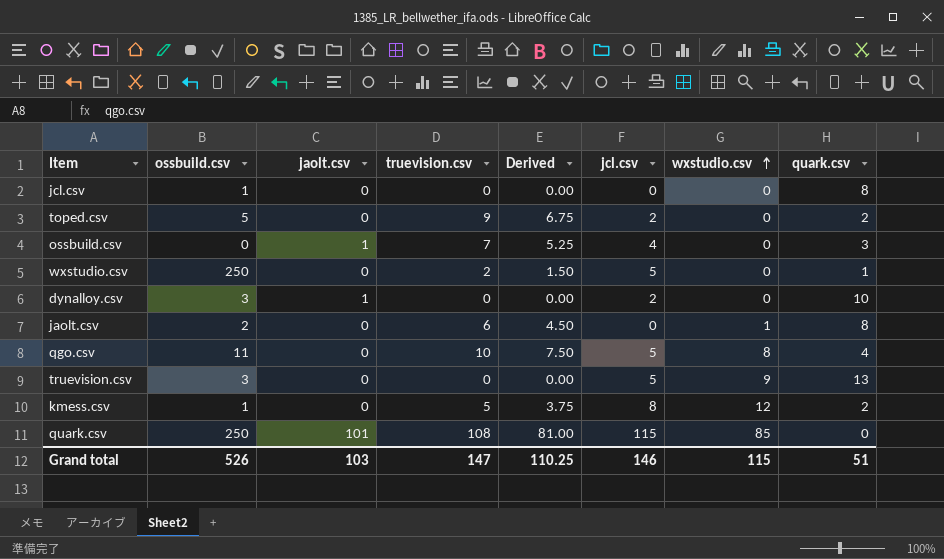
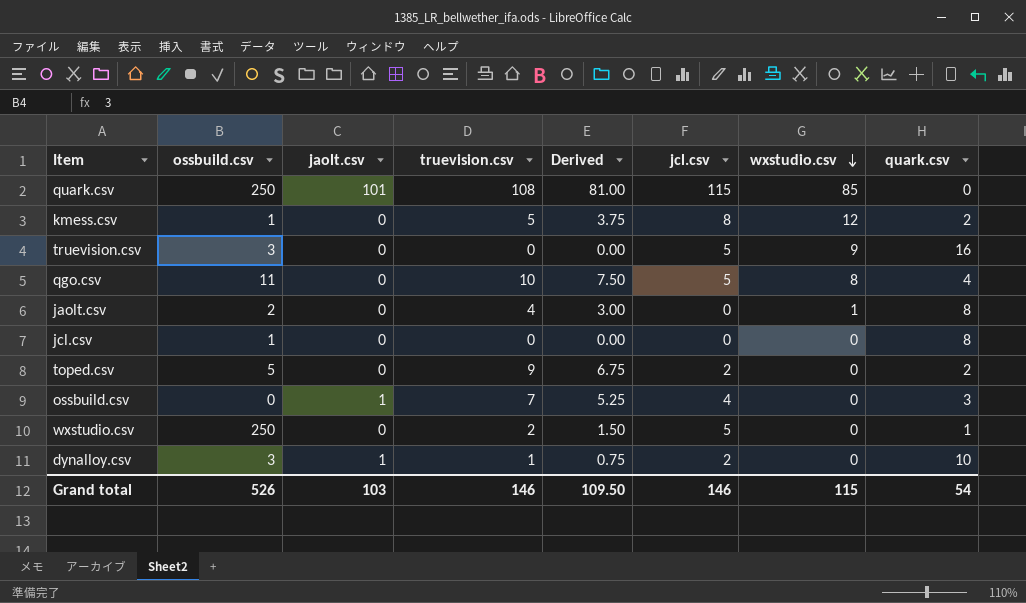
row order: wxstudio.csv ascending -> wxstudio.csv descending
truevision.csv | quark.csv: 13 -> 16
jaolt.csv | truevision.csv: 6 -> 4
jaolt.csv | Derived: 4.50 -> 3.00
dynalloy.csv | truevision.csv: 0 -> 1
dynalloy.csv | Derived: 0.00 -> 0.75
Grand total | truevision.csv: 147 -> 146
Grand total | Derived: 110.25 -> 109.50
Grand total | quark.csv: 51 -> 54

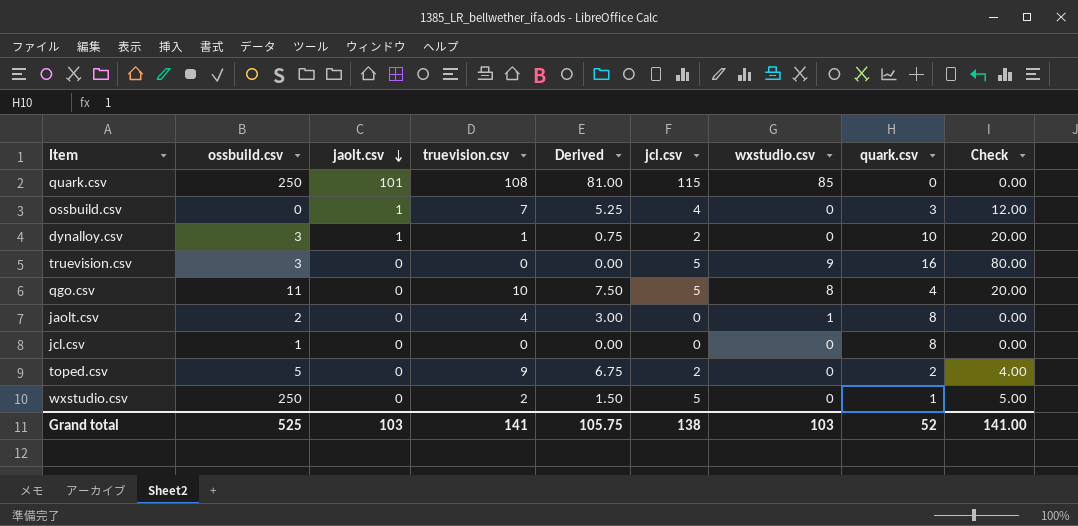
row order: wxstudio.csv descending -> jaolt.csv descending
column Check | formula: none -> [jcl.csv] * [quark.csv]
row kmess.csv: 1 | 0 | 5 | 3.75 | 8 | 12 | 2 -> none
Grand total | ossbuild.csv: 526 -> 525
Grand total | truevision.csv: 146 -> 141
Grand total | Derived: 109.50 -> 105.75
Grand total | jcl.csv: 146 -> 138
Grand total | wxstudio.csv: 115 -> 103
Grand total | quark.csv: 54 -> 52

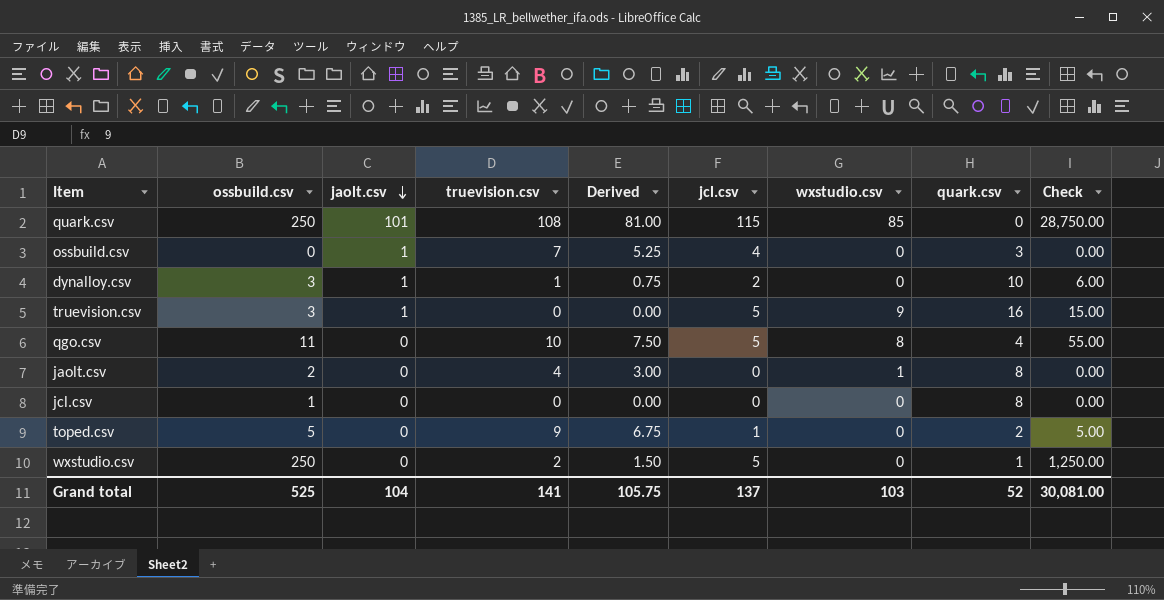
column Check | formula: [jcl.csv] * [quark.csv] -> [ossbuild.csv] * [jcl.csv]
truevision.csv | jaolt.csv: 0 -> 1
toped.csv | jcl.csv: 2 -> 1
Grand total | jaolt.csv: 103 -> 104
Grand total | jcl.csv: 138 -> 137
Grand total | Check: 141.00 -> 30,081.00

